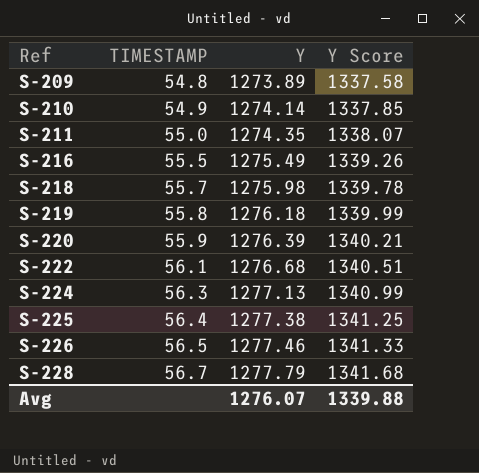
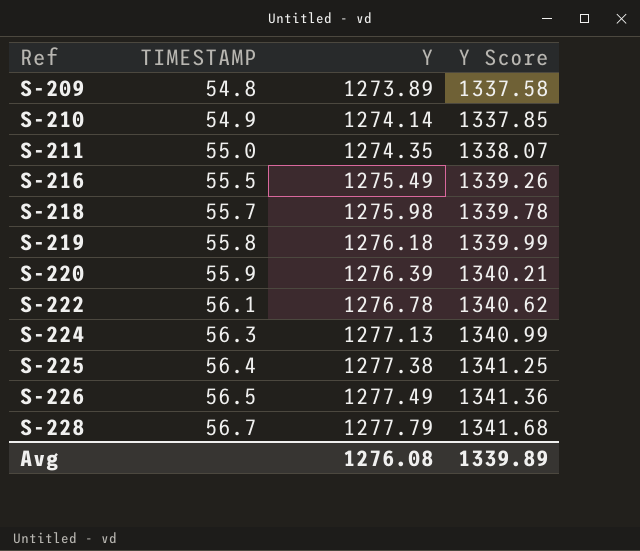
S-222 | Y: 1276.68 -> 1276.78
S-222 | Y Score: 1340.51 -> 1340.62
S-226 | Y: 1277.46 -> 1277.49
S-226 | Y Score: 1341.33 -> 1341.36
Avg | Y: 1276.07 -> 1276.08
Avg | Y Score: 1339.88 -> 1339.89

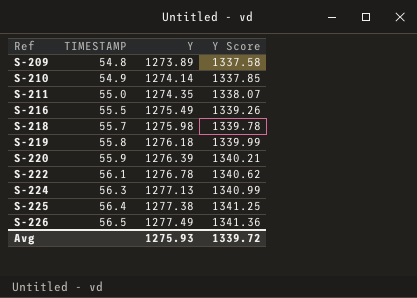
row S-228: 56.7 | 1277.79 | 1341.68 -> none
Avg | Y: 1276.08 -> 1275.93
Avg | Y Score: 1339.89 -> 1339.72

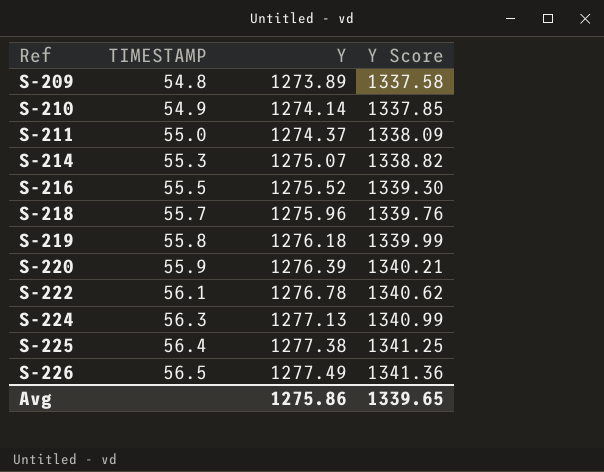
S-211 | Y: 1274.35 -> 1274.37
S-211 | Y Score: 1338.07 -> 1338.09
row S-214: none -> 55.3 | 1275.07 | 1338.82
S-216 | Y: 1275.49 -> 1275.52
S-216 | Y Score: 1339.26 -> 1339.30
S-218 | Y: 1275.98 -> 1275.96
S-218 | Y Score: 1339.78 -> 1339.76
Avg | Y: 1275.93 -> 1275.86
Avg | Y Score: 1339.72 -> 1339.65

